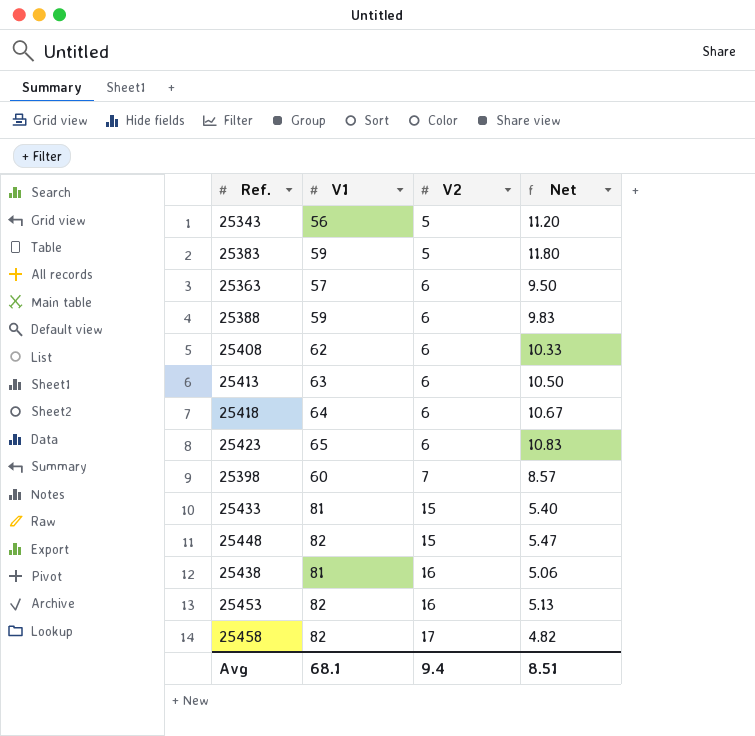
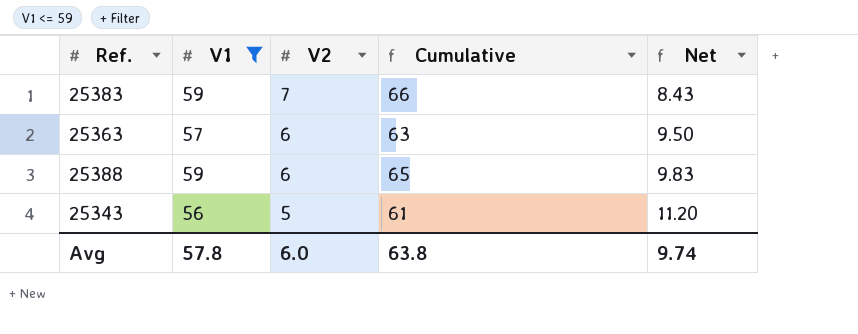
filter: none -> V1 <= 59
row order: V2 ascending -> V2 descending
column Cumulative | formula: none -> [V1] + [V2]
25383 | V2: 5 -> 7
25383 | Net: 11.80 -> 8.43
Avg | V1: 68.1 -> 57.8
Avg | V2: 9.4 -> 6.0
Avg | Net: 8.51 -> 9.74

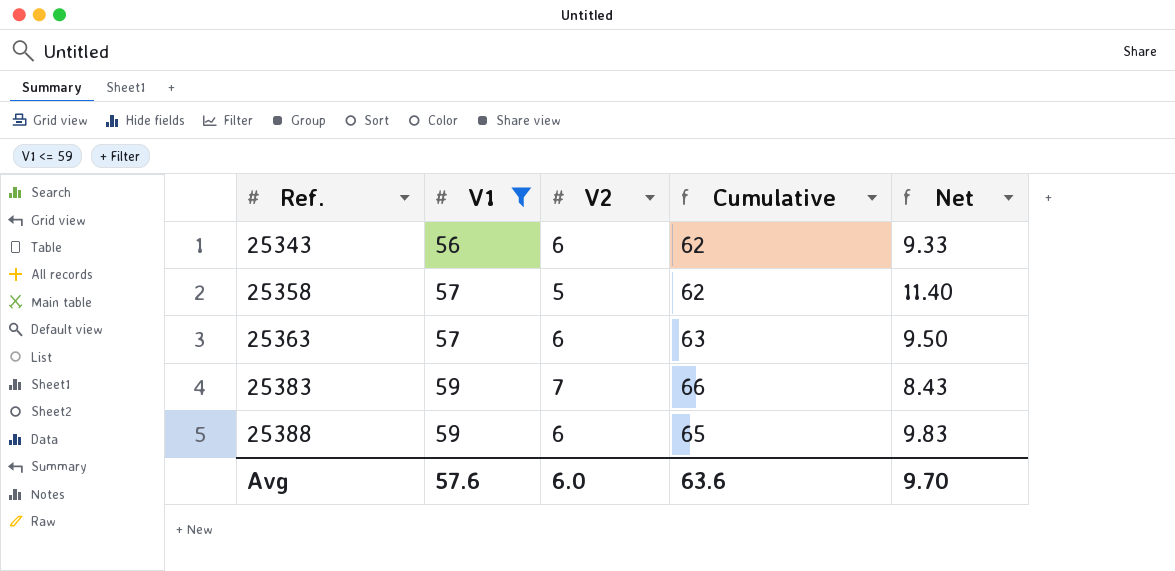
row order: V2 descending -> Ref. ascending
25343 | V2: 5 -> 6
25343 | Cumulative: 61 -> 62
25343 | Net: 11.20 -> 9.33
row 25358: none -> 57 | 5 | 62 | 11.40
Avg | V1: 57.8 -> 57.6
Avg | Cumulative: 63.8 -> 63.6
Avg | Net: 9.74 -> 9.70

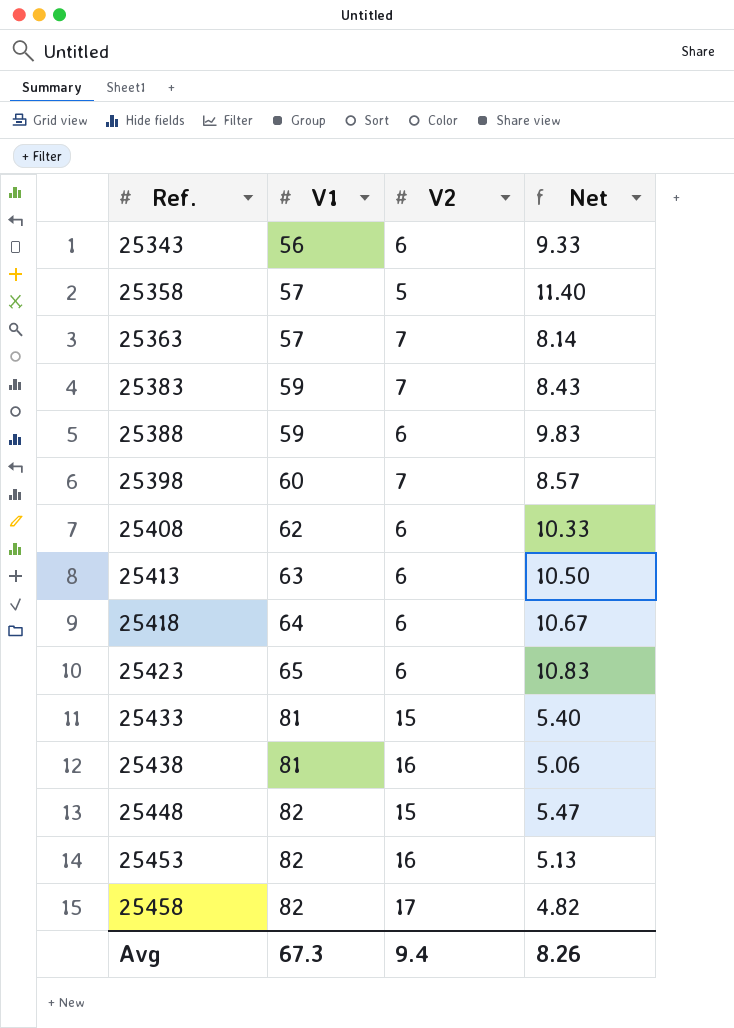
filter: V1 <= 59 -> none
column Cumulative | formula: [V1] + [V2] -> none
25363 | V2: 6 -> 7
25363 | Net: 9.50 -> 8.14
Avg | V1: 57.6 -> 67.3
Avg | V2: 6.0 -> 9.4
Avg | Net: 9.70 -> 8.26

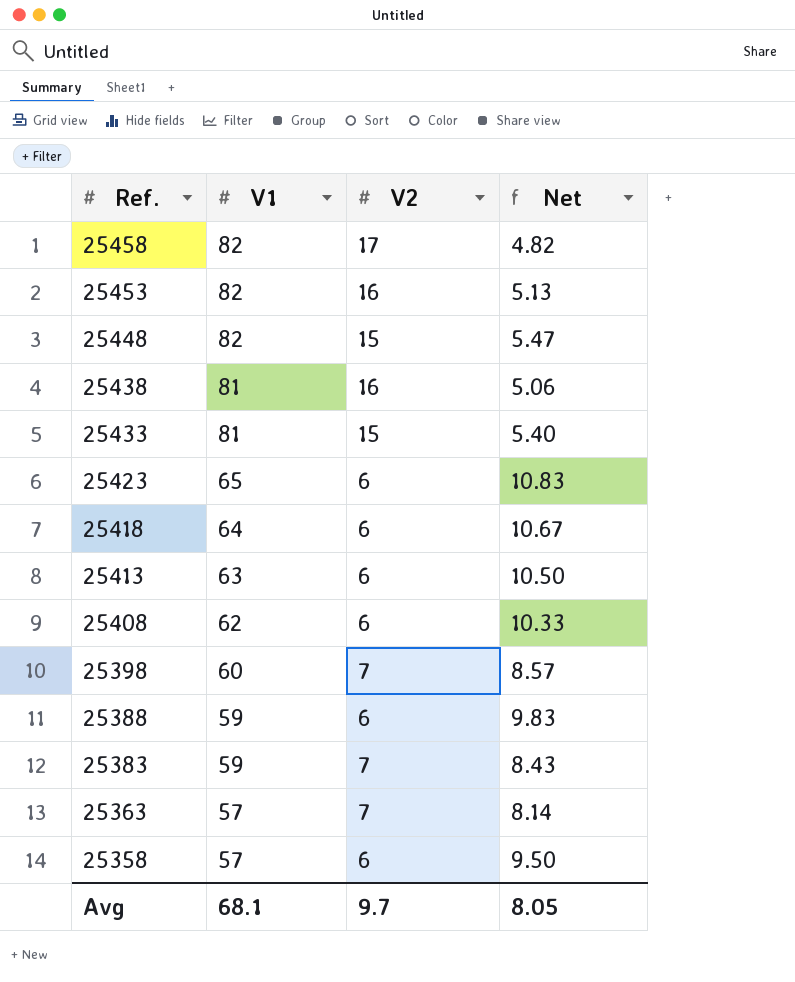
row order: Ref. ascending -> Ref. descending
row 25343: 56 | 6 | 9.33 -> none
25358 | V2: 5 -> 6
25358 | Net: 11.40 -> 9.50
Avg | V1: 67.3 -> 68.1
Avg | V2: 9.4 -> 9.7
Avg | Net: 8.26 -> 8.05

